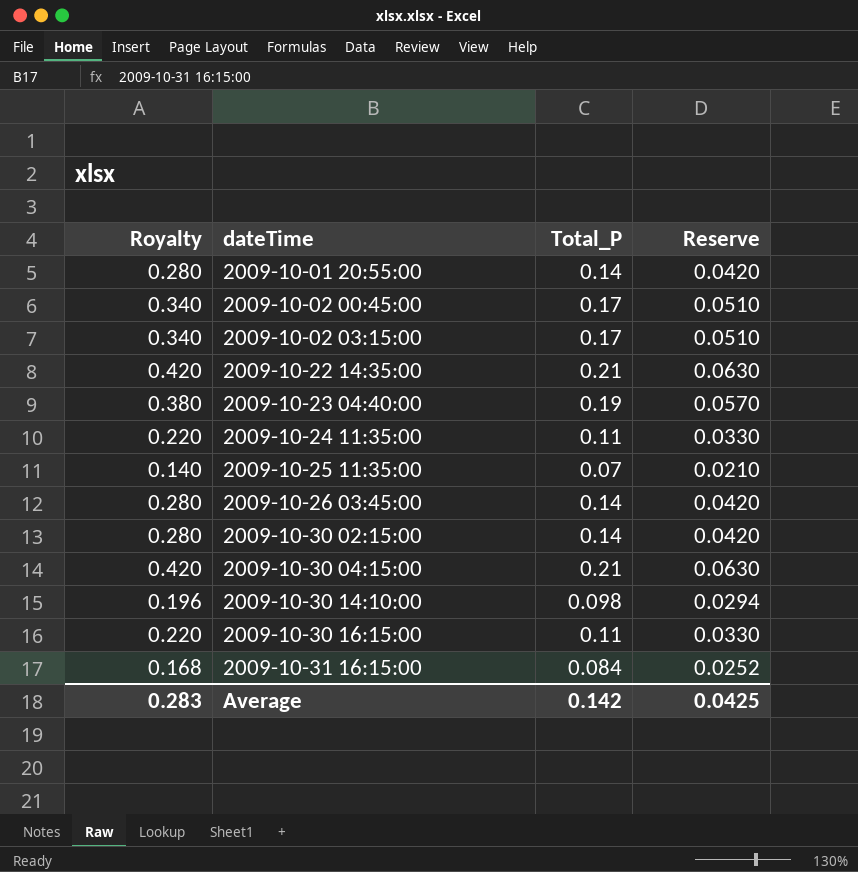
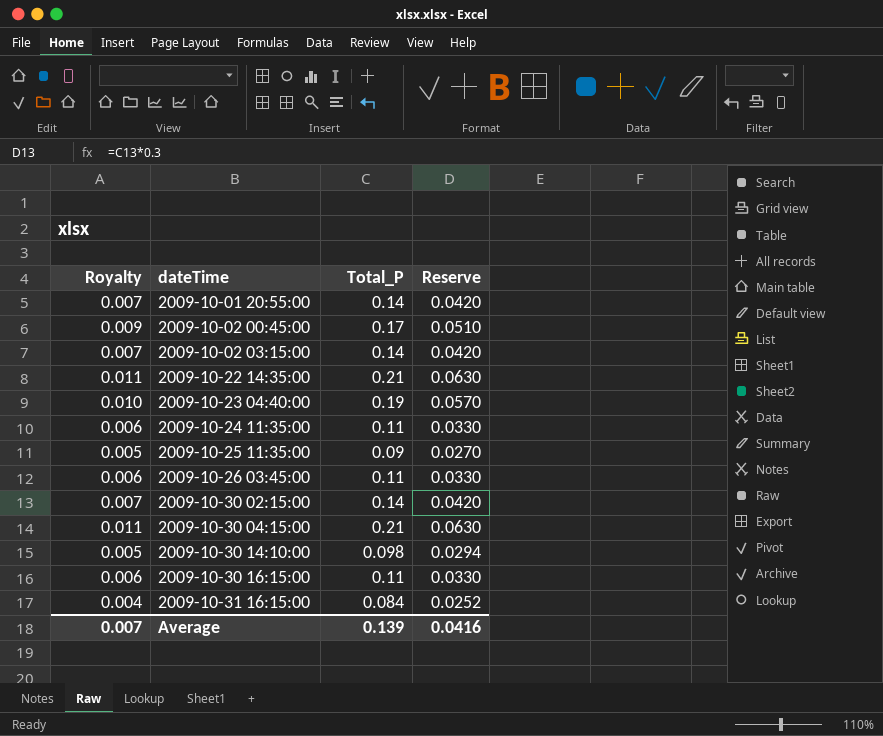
column Royalty | formula: [Total_P] * 2 -> [Total_P] * 0.05
2009-10-02 03:15:00 | Total_P: 0.17 -> 0.14
2009-10-02 03:15:00 | Reserve: 0.0510 -> 0.0420
2009-10-25 11:35:00 | Total_P: 0.07 -> 0.09
2009-10-25 11:35:00 | Reserve: 0.0210 -> 0.0270
2009-10-26 03:45:00 | Total_P: 0.14 -> 0.11
2009-10-26 03:45:00 | Reserve: 0.0420 -> 0.0330
Average | Royalty: 0.283 -> 0.007
Average | Total_P: 0.142 -> 0.139
Average | Reserve: 0.0425 -> 0.0416

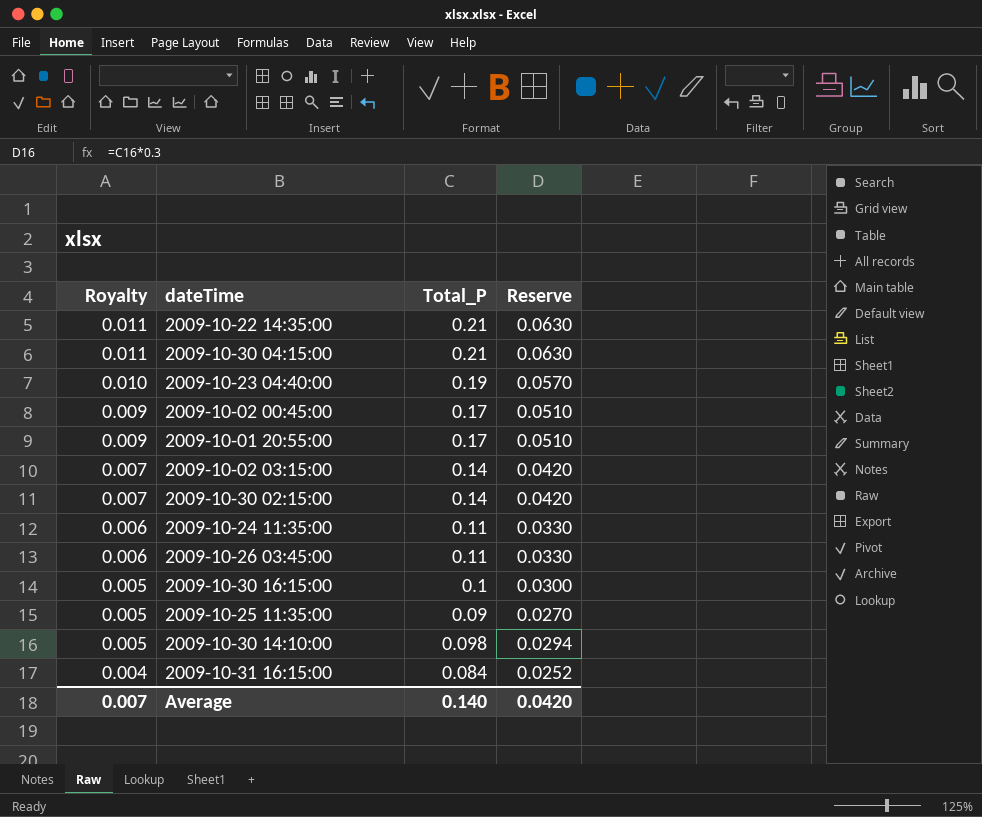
row order: dateTime ascending -> Royalty descending
2009-10-01 20:55:00 | Royalty: 0.007 -> 0.009
2009-10-01 20:55:00 | Total_P: 0.14 -> 0.17
2009-10-01 20:55:00 | Reserve: 0.0420 -> 0.0510
2009-10-30 16:15:00 | Royalty: 0.006 -> 0.005
2009-10-30 16:15:00 | Total_P: 0.11 -> 0.1
2009-10-30 16:15:00 | Reserve: 0.0330 -> 0.0300
Average | Total_P: 0.139 -> 0.140
Average | Reserve: 0.0416 -> 0.0420

